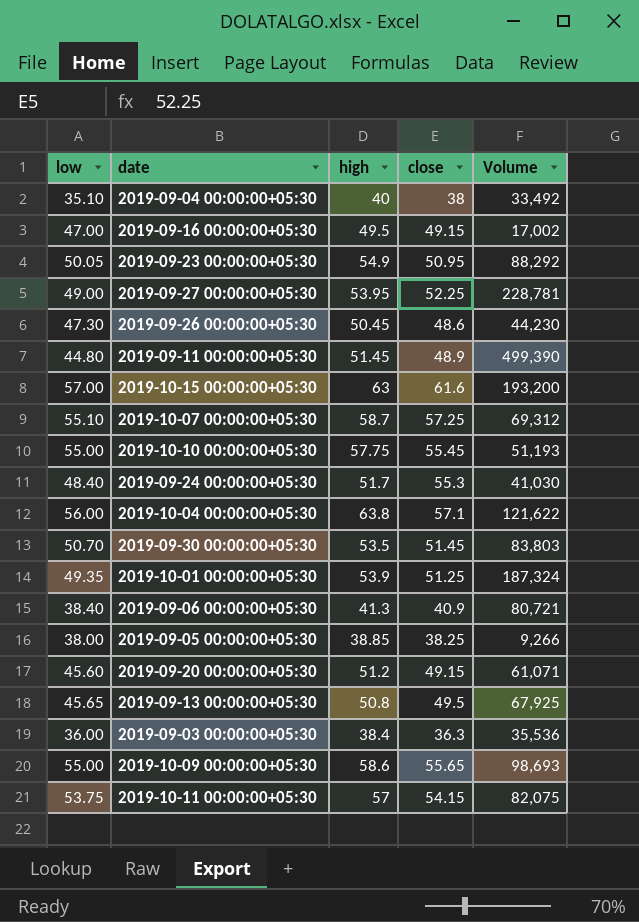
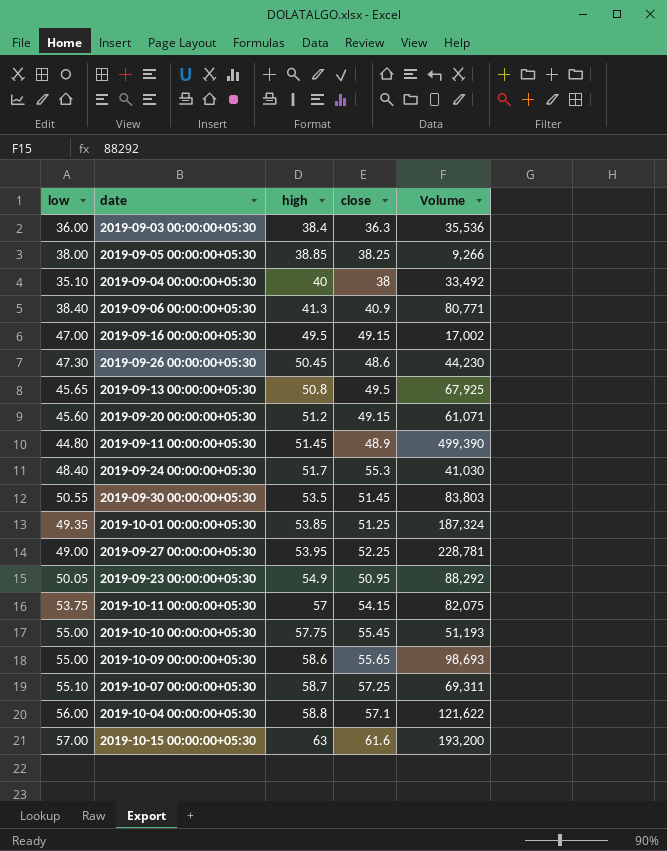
row order: none -> high ascending
2019-09-06 00:00:00+05:30 | Volume: 80,721 -> 80,771
2019-09-30 00:00:00+05:30 | low: 50.70 -> 50.55
2019-10-01 00:00:00+05:30 | high: 53.9 -> 53.85
2019-10-07 00:00:00+05:30 | Volume: 69,312 -> 69,311
2019-10-04 00:00:00+05:30 | high: 63.8 -> 58.8

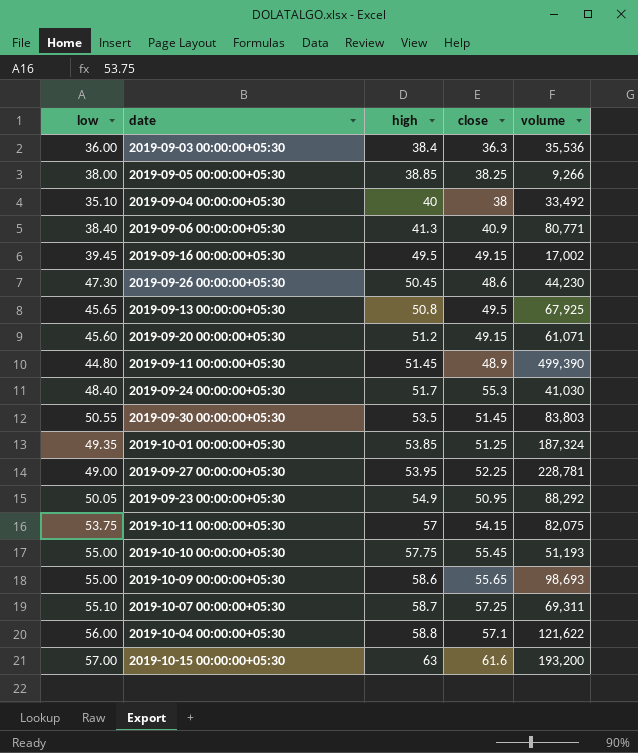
column name: Volume -> volume
2019-09-16 00:00:00+05:30 | low: 47.00 -> 39.45

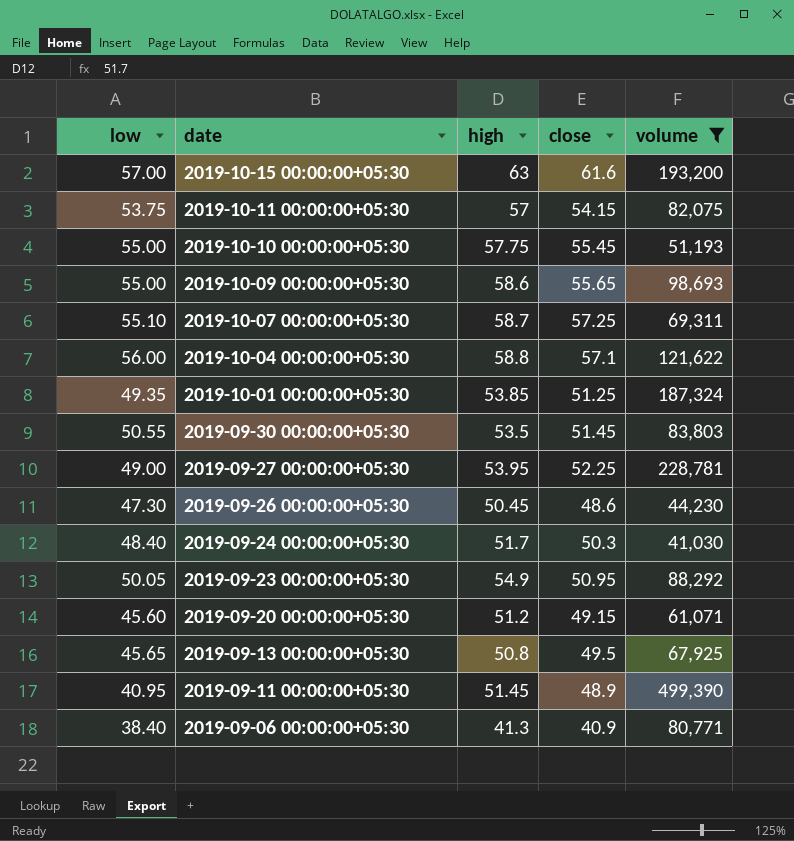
filter: none -> volume >= 41,030
row order: high ascending -> date descending
2019-09-24 00:00:00+05:30 | close: 55.3 -> 50.3
2019-09-11 00:00:00+05:30 | low: 44.80 -> 40.95

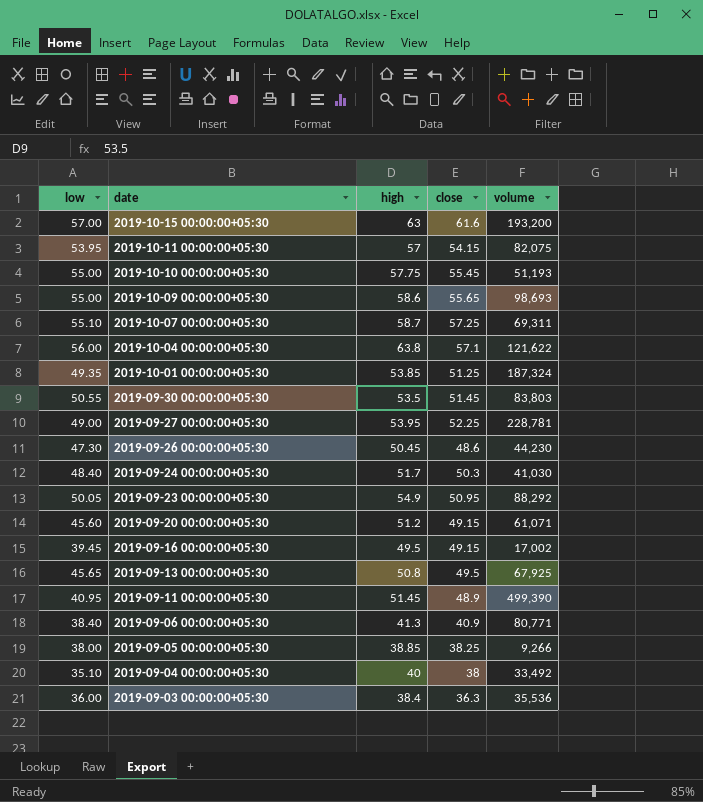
filter: volume >= 41,030 -> none
2019-10-11 00:00:00+05:30 | low: 53.75 -> 53.95
2019-10-04 00:00:00+05:30 | high: 58.8 -> 63.8

